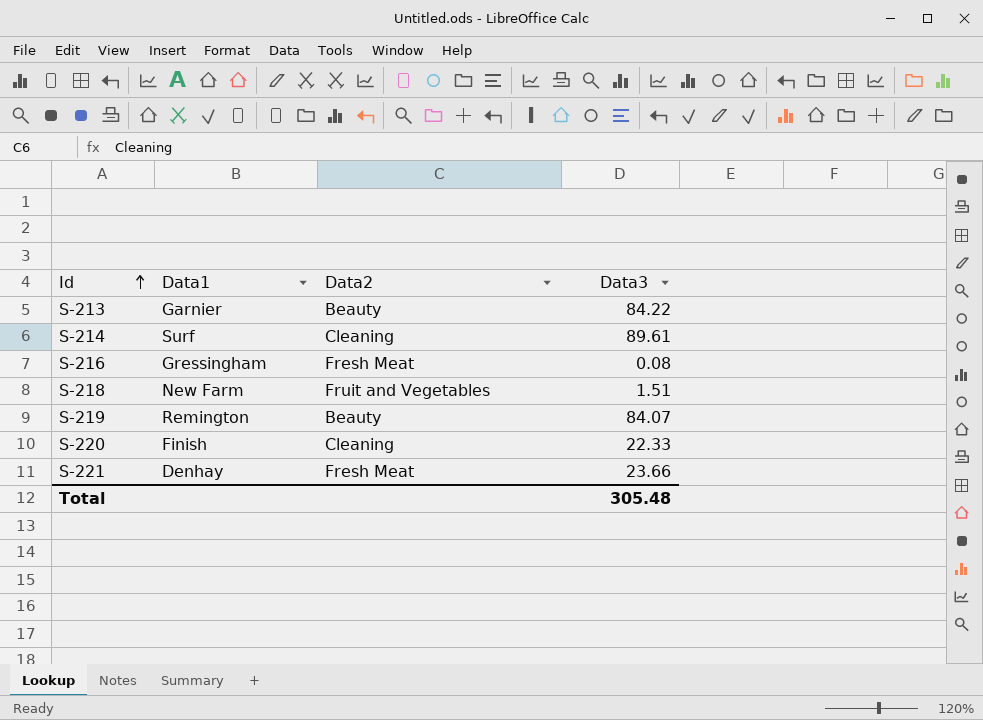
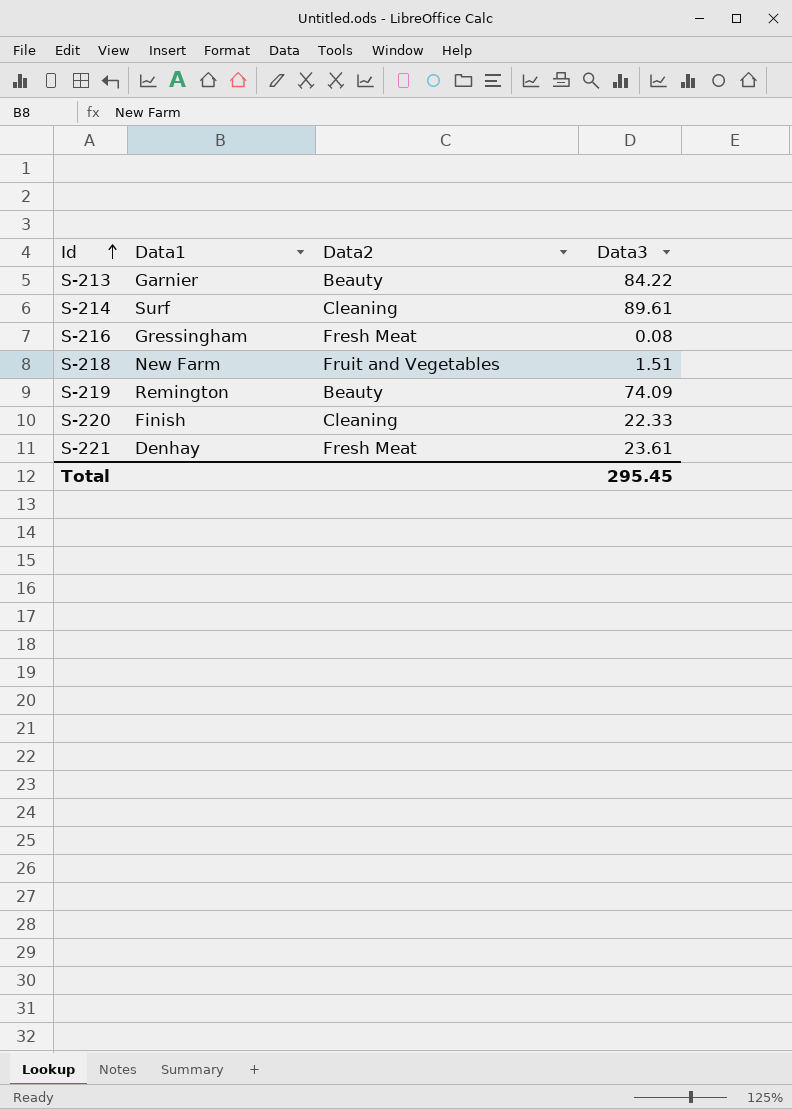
S-219 | Data3: 84.07 -> 74.09
S-221 | Data3: 23.66 -> 23.61
Total | Data3: 305.48 -> 295.45

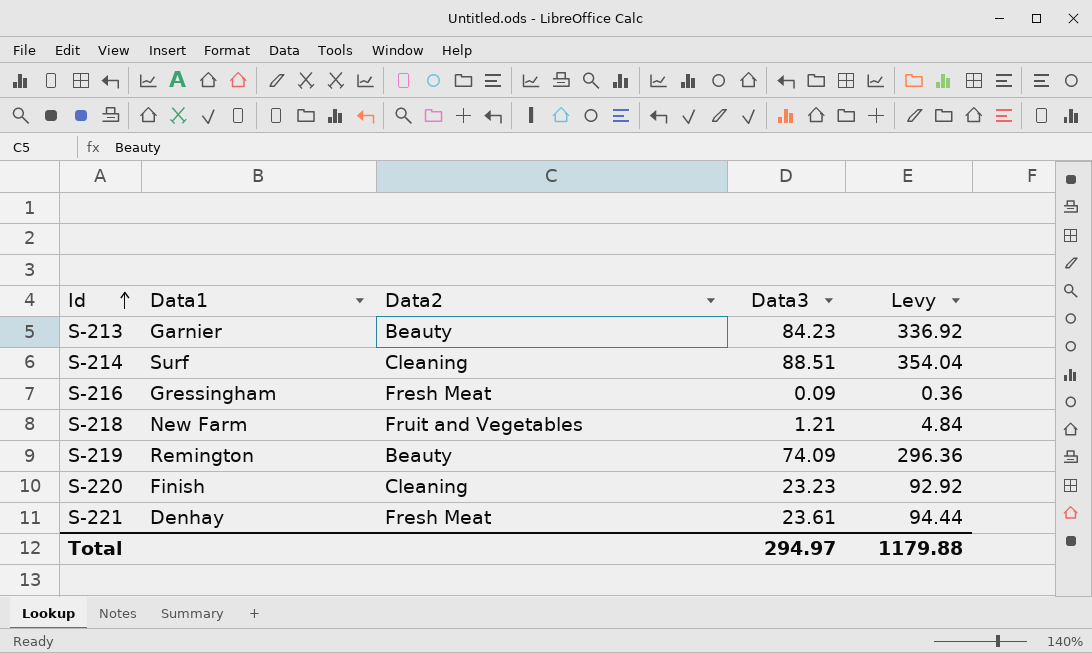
column Levy | formula: none -> [Data3] * 4
S-213 | Data3: 84.22 -> 84.23
S-214 | Data3: 89.61 -> 88.51
S-216 | Data3: 0.08 -> 0.09
S-218 | Data3: 1.51 -> 1.21
S-220 | Data3: 22.33 -> 23.23
Total | Data3: 295.45 -> 294.97

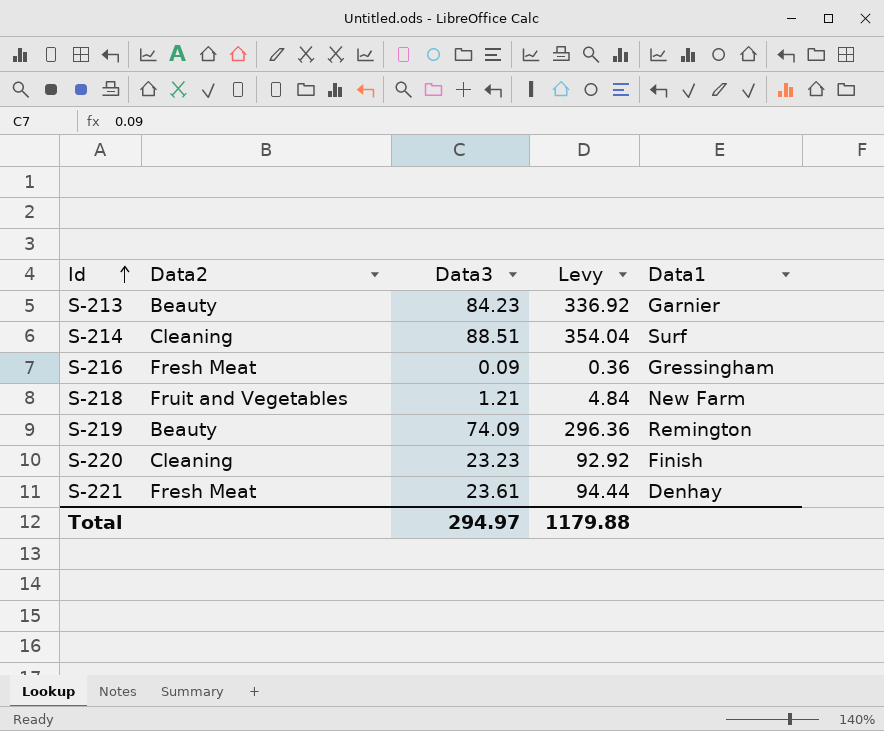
column Data1 | position: 2 -> 5

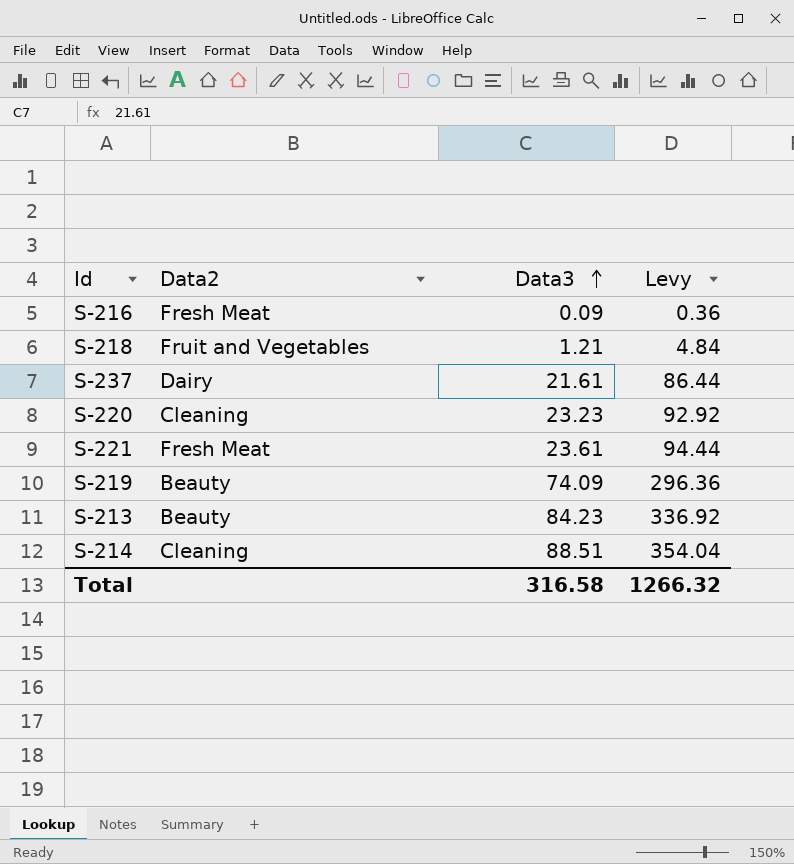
row order: Id ascending -> Data3 ascending
column Data1 | position: 5 -> none
row S-237: none -> Dairy | 21.61 | 86.44
Total | Data3: 294.97 -> 316.58
Total | Levy: 1179.88 -> 1266.32

